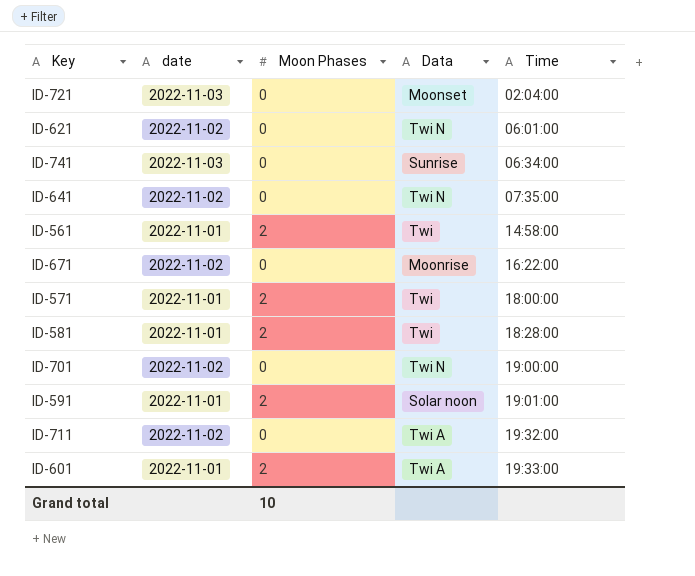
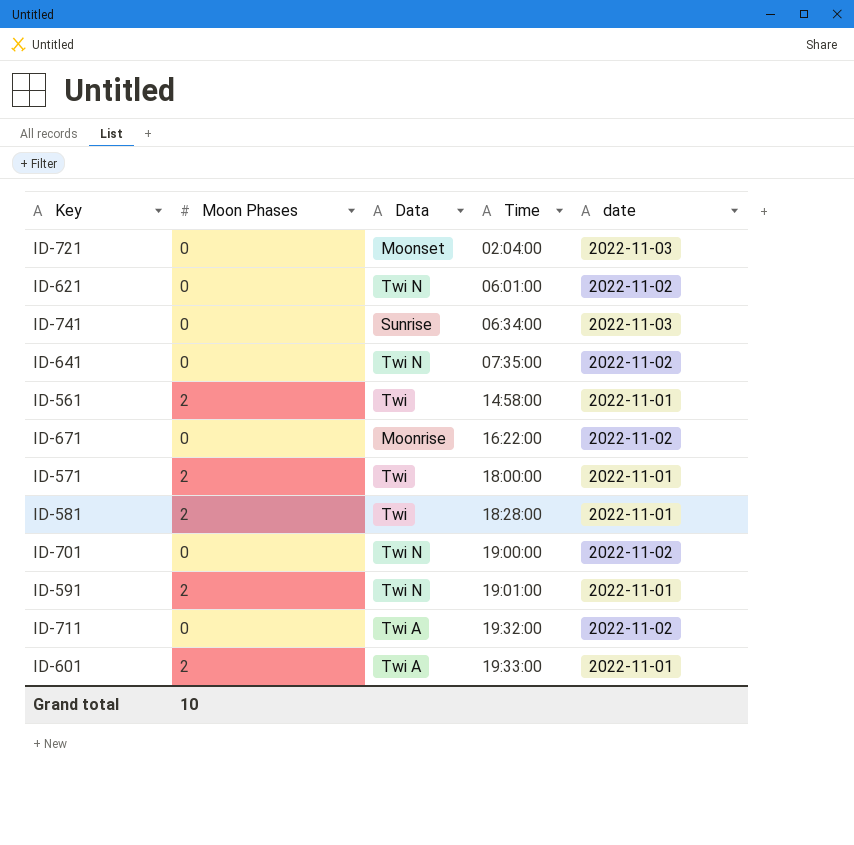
column date | position: 2 -> 5
ID-591 | Data: Solar noon -> Twi N

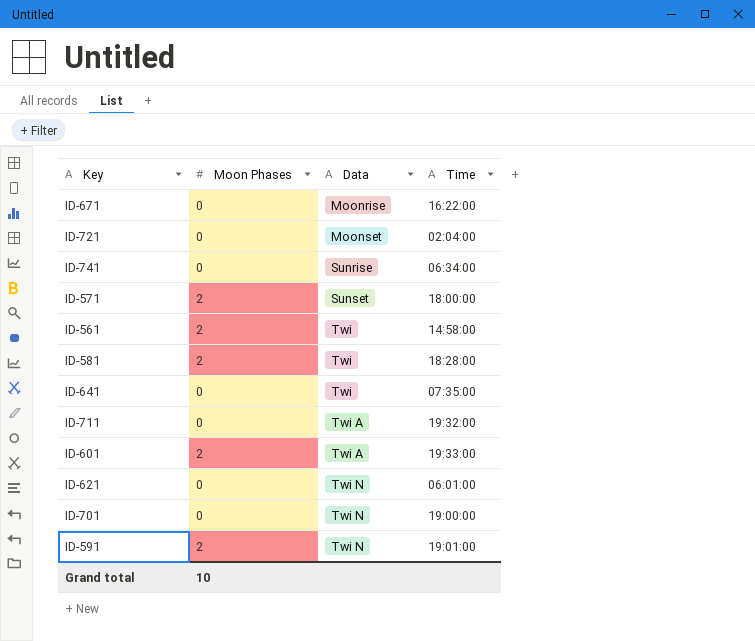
row order: Time ascending -> Data ascending
column date | position: 5 -> none
ID-571 | Data: Twi -> Sunset
ID-641 | Data: Twi N -> Twi

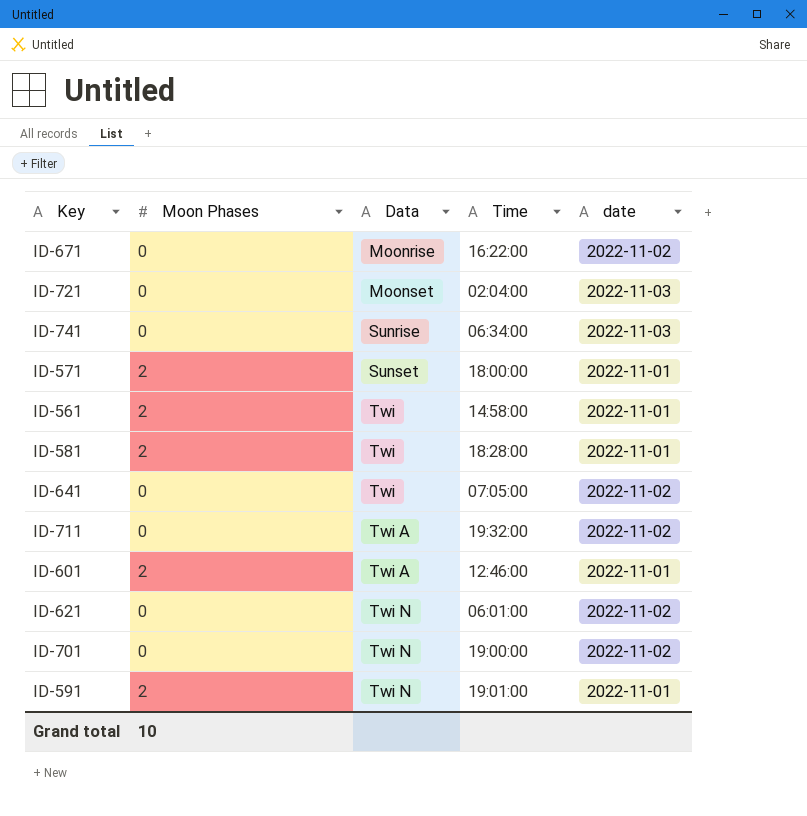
column date | position: none -> 5
ID-641 | Time: 07:35:00 -> 07:05:00
ID-601 | Time: 19:33:00 -> 12:46:00

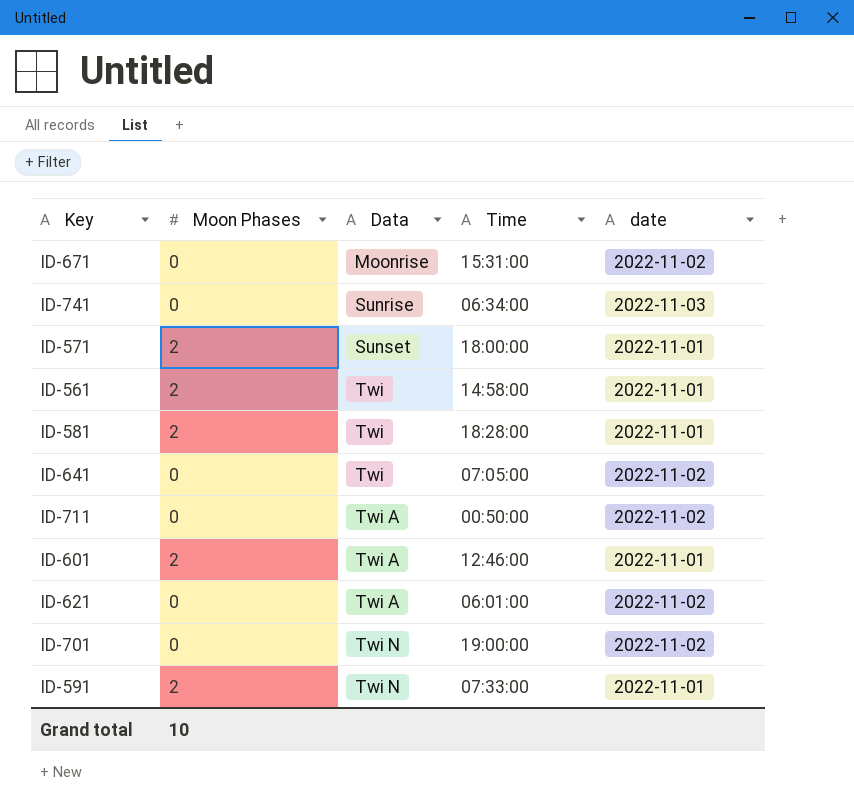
row ID-721: 0 | Moonset | 02:04:00 | 2022-11-03 -> none
ID-671 | Time: 16:22:00 -> 15:31:00
ID-711 | Time: 19:32:00 -> 00:50:00
ID-621 | Data: Twi N -> Twi A
ID-591 | Time: 19:01:00 -> 07:33:00

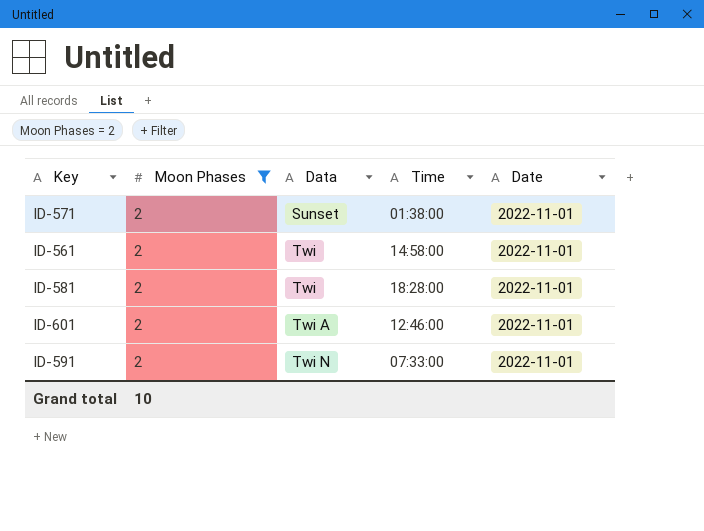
filter: none -> Moon Phases = 2
column name: date -> Date
ID-571 | Time: 18:00:00 -> 01:38:00

